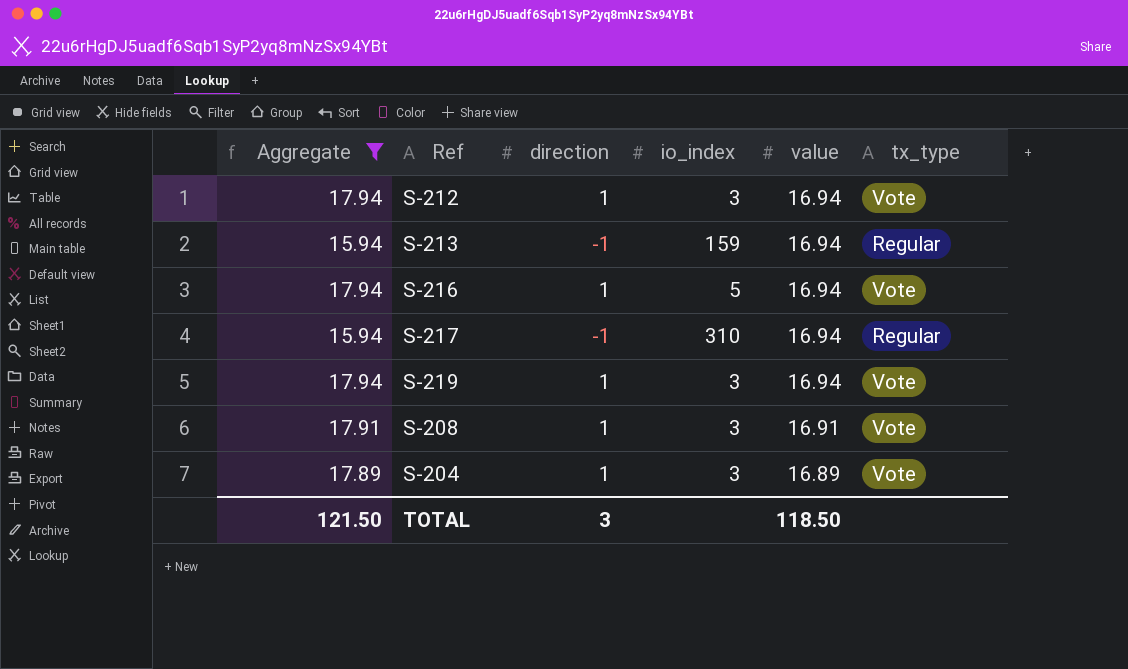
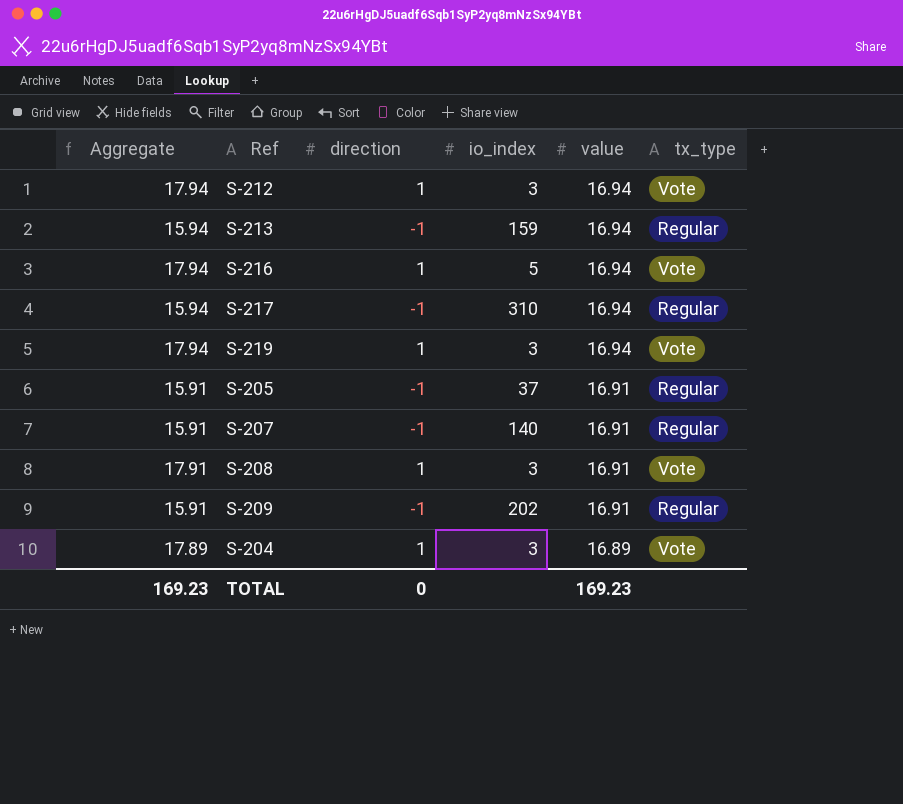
filter: Aggregate != 15.91 -> none
TOTAL | Aggregate: 121.50 -> 169.23
TOTAL | direction: 3 -> 0
TOTAL | value: 118.50 -> 169.23

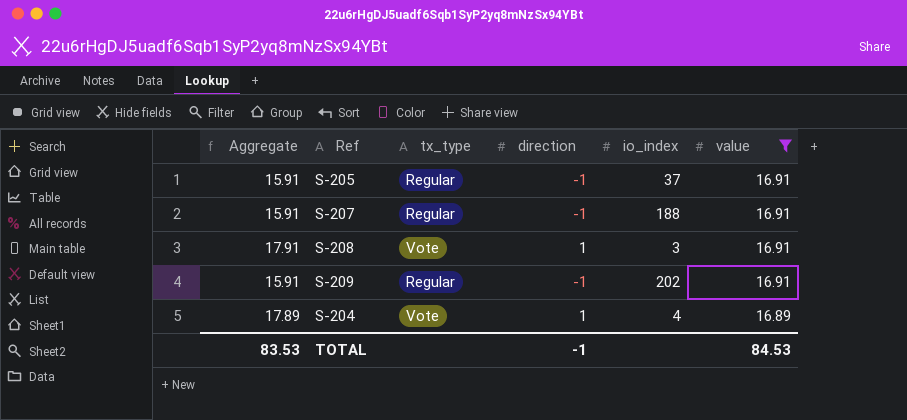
filter: none -> value != 16.94
column tx_type | position: 6 -> 3
S-207 | io_index: 140 -> 188
S-204 | io_index: 3 -> 4
TOTAL | Aggregate: 169.23 -> 83.53
TOTAL | direction: 0 -> -1
TOTAL | value: 169.23 -> 84.53

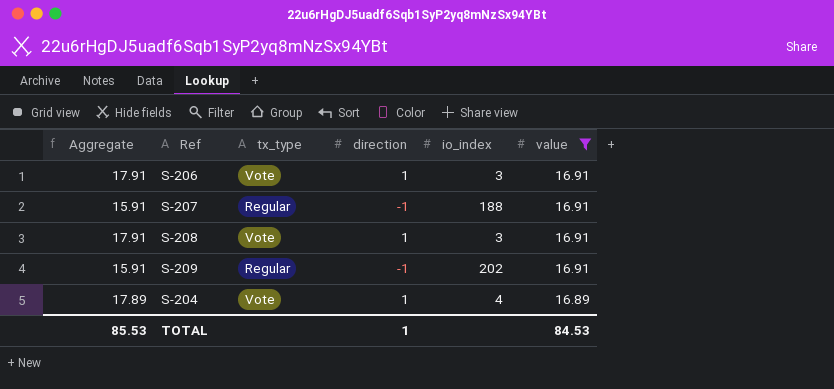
row S-205: 15.91 | Regular | -1 | 37 | 16.91 -> none
row S-206: none -> 17.91 | Vote | 1 | 3 | 16.91
TOTAL | Aggregate: 83.53 -> 85.53
TOTAL | direction: -1 -> 1

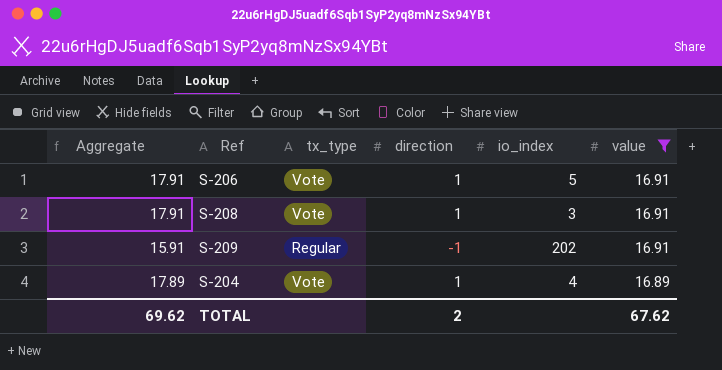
row S-207: 15.91 | Regular | -1 | 188 | 16.91 -> none
S-206 | io_index: 3 -> 5
TOTAL | Aggregate: 85.53 -> 69.62
TOTAL | direction: 1 -> 2
TOTAL | value: 84.53 -> 67.62

